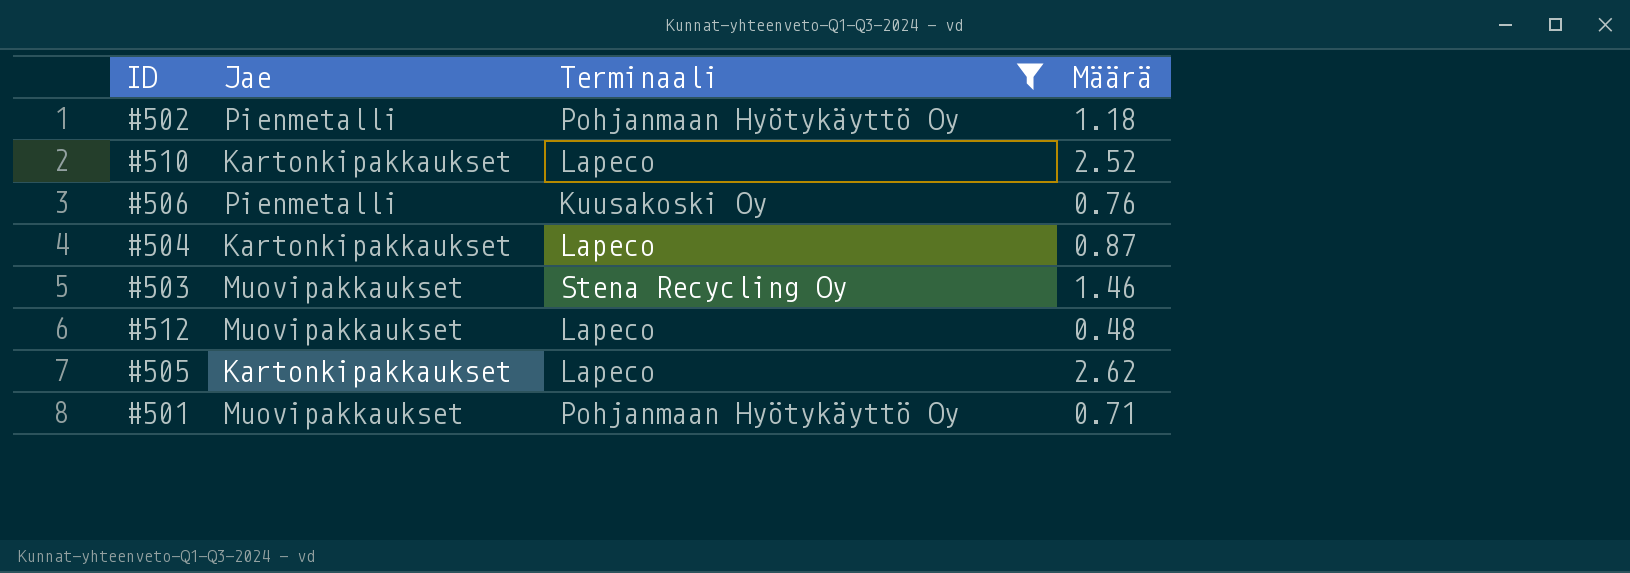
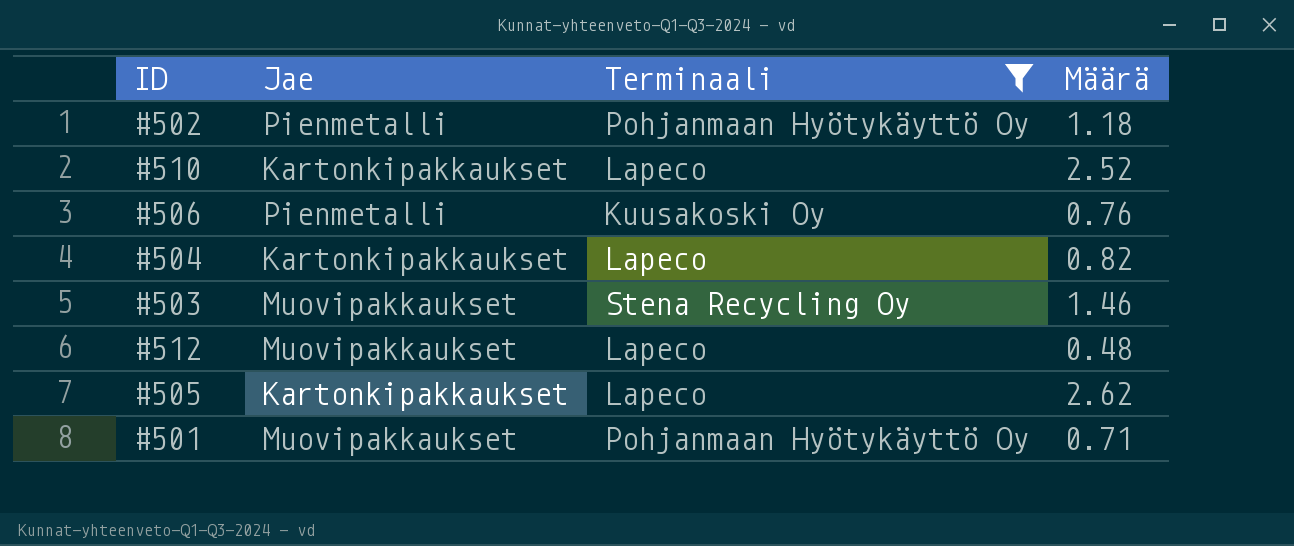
#504 | Määrä: 0.87 -> 0.82

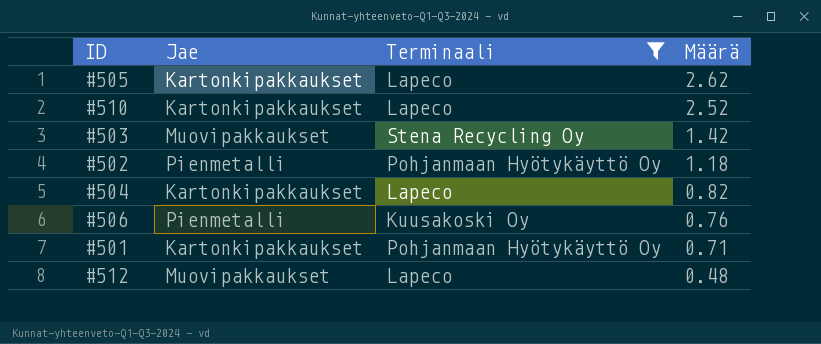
row order: none -> Määrä descending
#503 | Määrä: 1.46 -> 1.42
#501 | Jae: Muovipakkaukset -> Kartonkipakkaukset

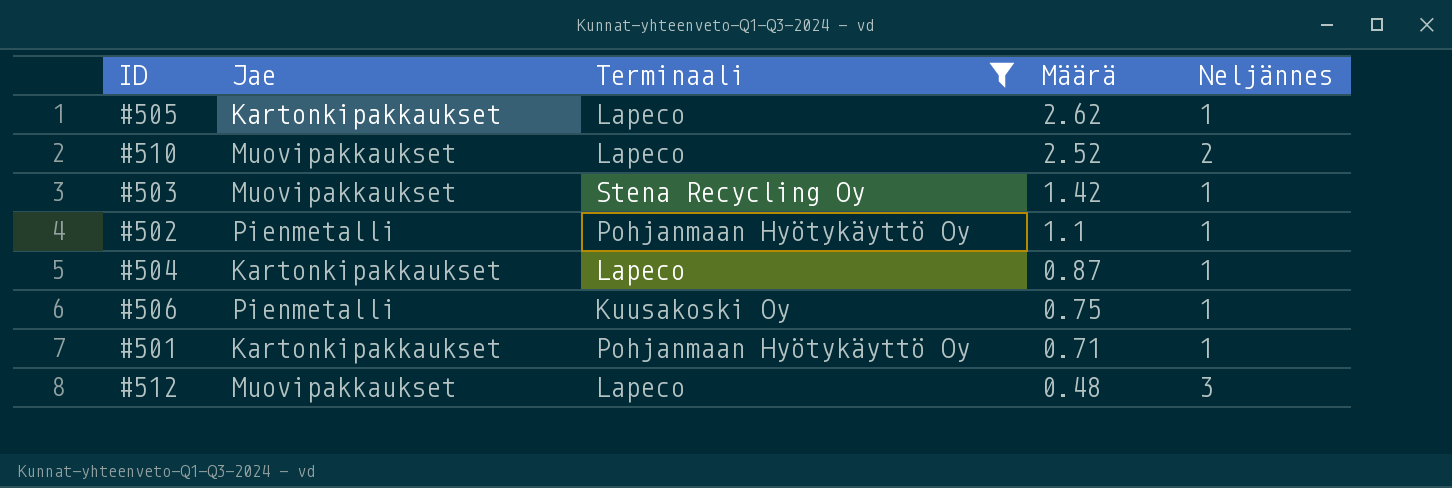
column Neljännes | position: none -> 5
#510 | Jae: Kartonkipakkaukset -> Muovipakkaukset
#502 | Määrä: 1.18 -> 1.1
#504 | Määrä: 0.82 -> 0.87
#506 | Määrä: 0.76 -> 0.75

